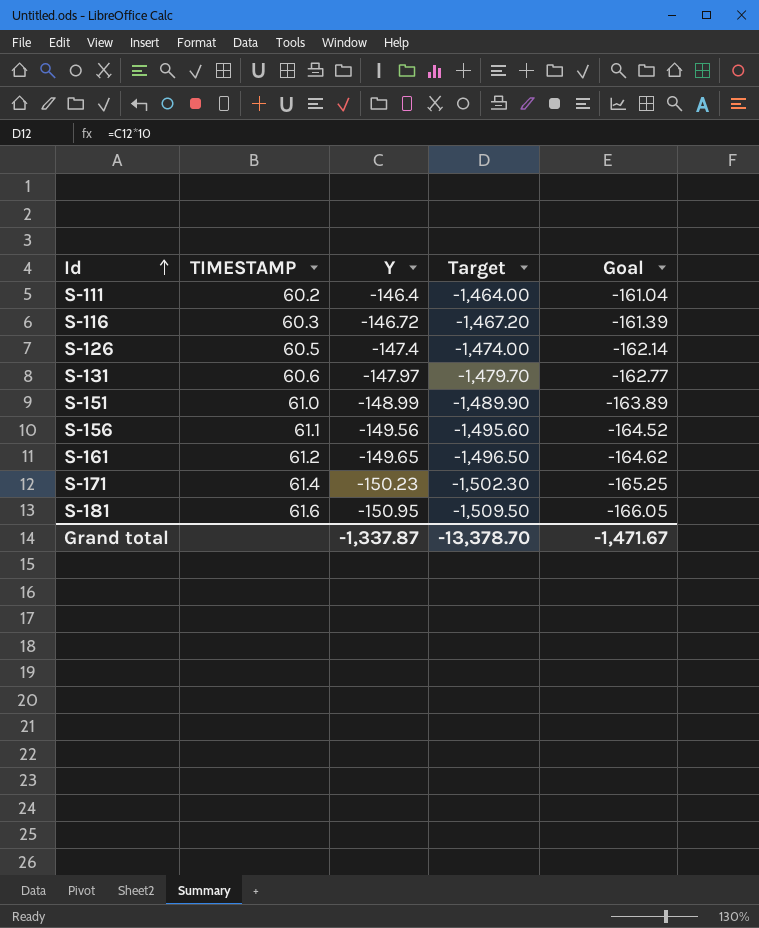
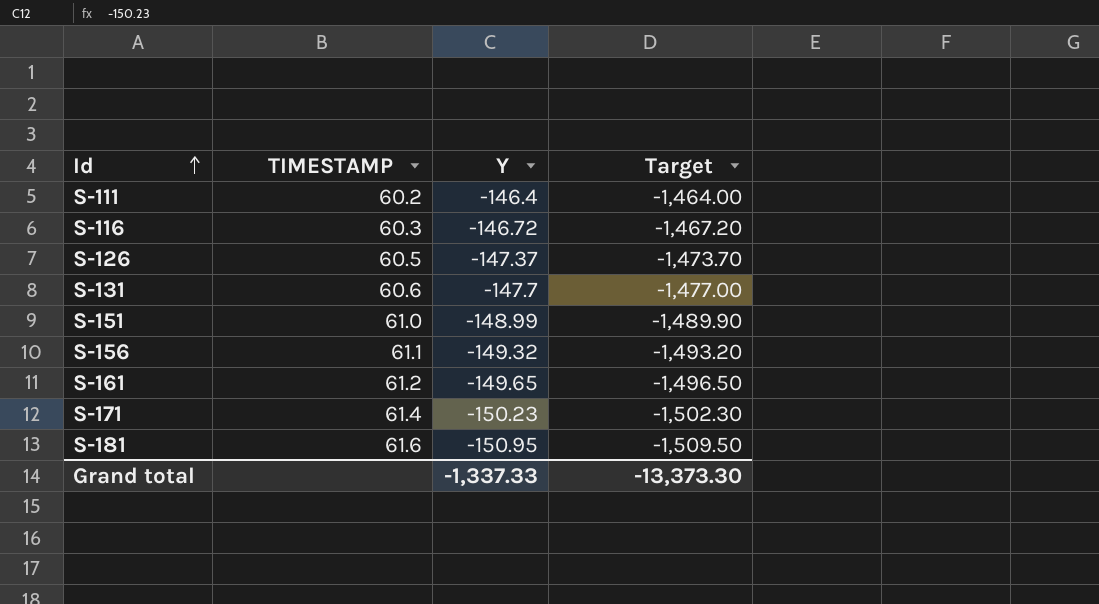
column Goal | formula: [Y] * 1.1 -> none
S-126 | Y: -147.4 -> -147.37
S-126 | Target: -1,474.00 -> -1,473.70
S-131 | Y: -147.97 -> -147.7
S-131 | Target: -1,479.70 -> -1,477.00
S-156 | Y: -149.56 -> -149.32
S-156 | Target: -1,495.60 -> -1,493.20
Grand total | Y: -1,337.87 -> -1,337.33
Grand total | Target: -13,378.70 -> -13,373.30

